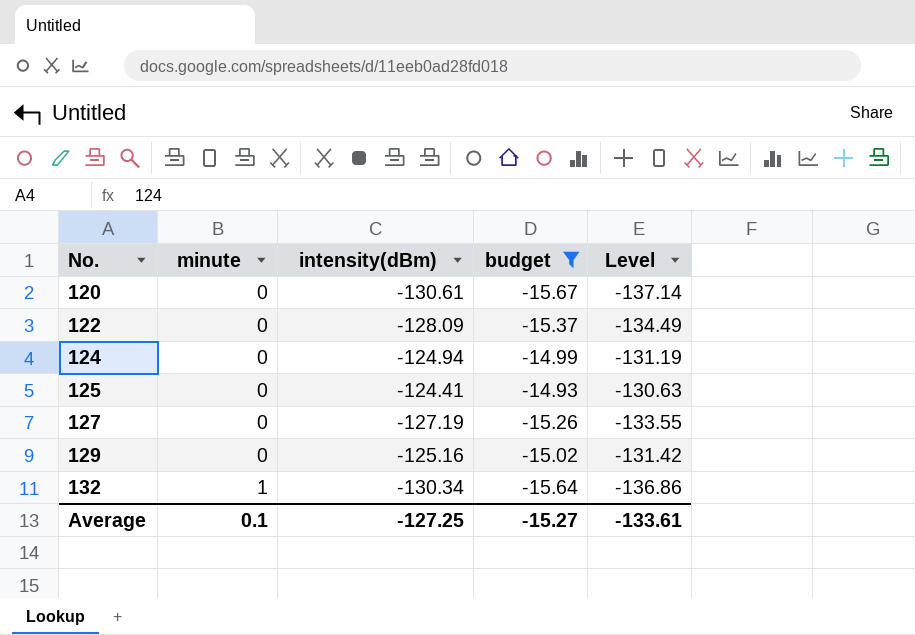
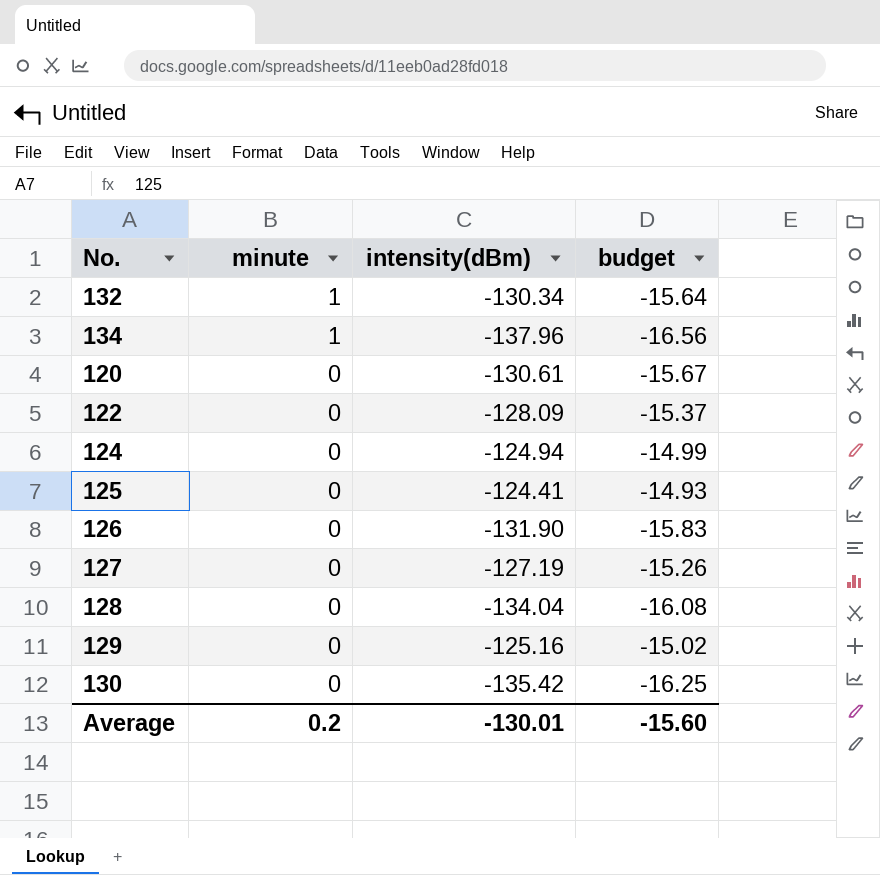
filter: budget >= -15.67 -> none
row order: No. ascending -> minute descending
column Level | formula: [intensity(dBm)] * 1.05 -> none
Average | minute: 0.1 -> 0.2
Average | intensity(dBm): -127.25 -> -130.01
Average | budget: -15.27 -> -15.60

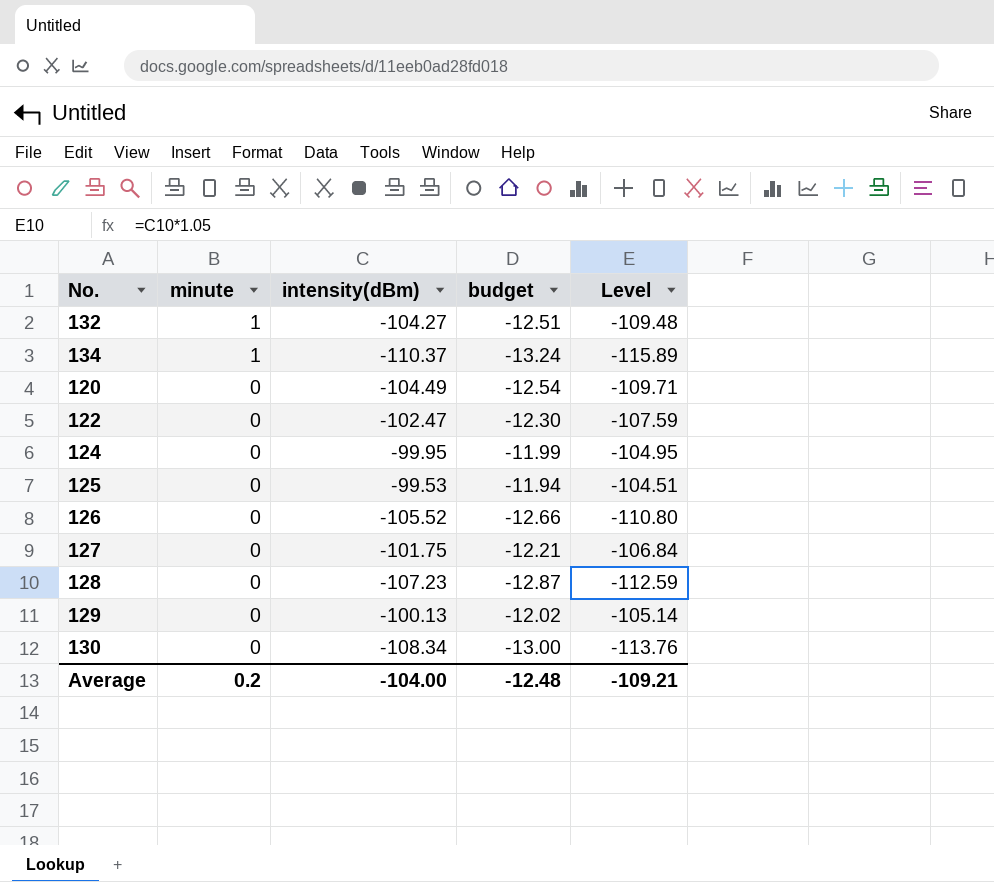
column Level | formula: none -> [intensity(dBm)] * 1.05
132 | intensity(dBm): -130.34 -> -104.27
132 | budget: -15.64 -> -12.51
134 | intensity(dBm): -137.96 -> -110.37
134 | budget: -16.56 -> -13.24
120 | intensity(dBm): -130.61 -> -104.49
120 | budget: -15.67 -> -12.54
122 | intensity(dBm): -128.09 -> -102.47
122 | budget: -15.37 -> -12.30
124 | intensity(dBm): -124.94 -> -99.95
124 | budget: -14.99 -> -11.99
125 | intensity(dBm): -124.41 -> -99.53
125 | budget: -14.93 -> -11.94
126 | intensity(dBm): -131.90 -> -105.52
126 | budget: -15.83 -> -12.66
127 | intensity(dBm): -127.19 -> -101.75
127 | budget: -15.26 -> -12.21
128 | intensity(dBm): -134.04 -> -107.23
128 | budget: -16.08 -> -12.87
129 | intensity(dBm): -125.16 -> -100.13
129 | budget: -15.02 -> -12.02
130 | intensity(dBm): -135.42 -> -108.34
130 | budget: -16.25 -> -13.00
Average | intensity(dBm): -130.01 -> -104.00
Average | budget: -15.60 -> -12.48

